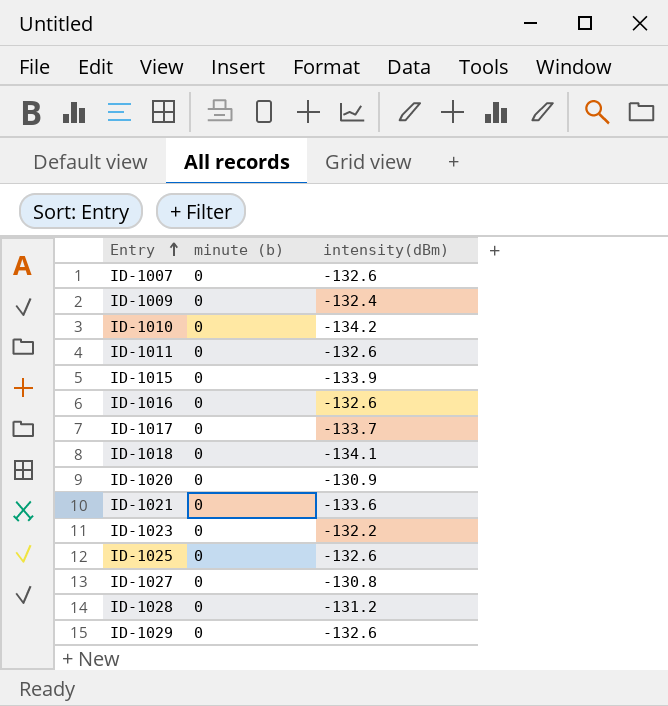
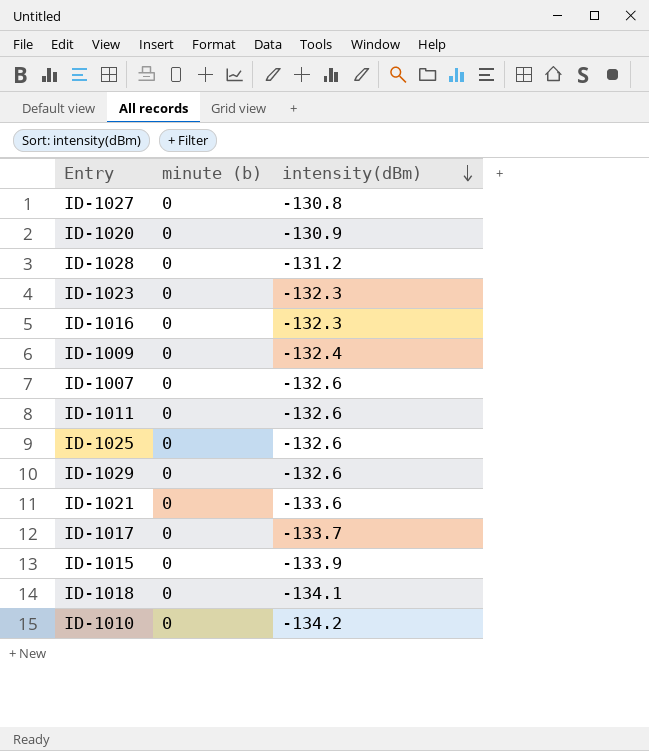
row order: Entry ascending -> intensity(dBm) descending
ID-1023 | intensity(dBm): -132.2 -> -132.3
ID-1016 | intensity(dBm): -132.6 -> -132.3

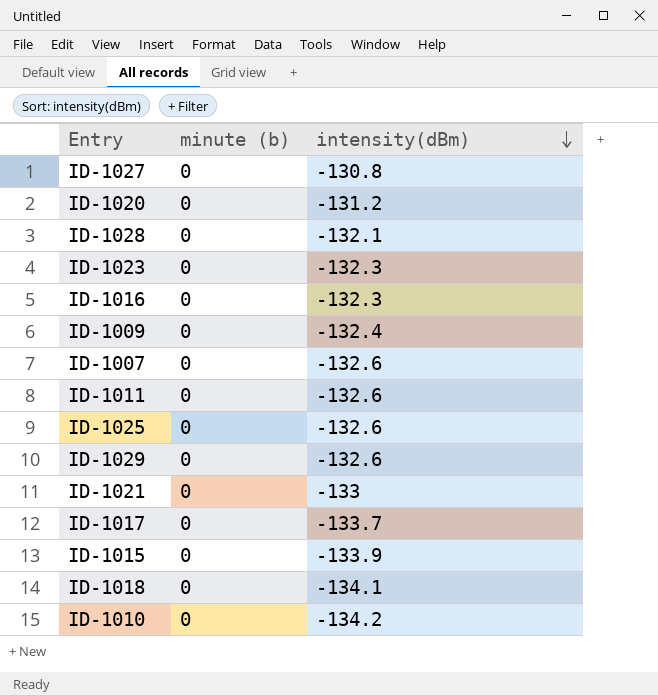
ID-1020 | intensity(dBm): -130.9 -> -131.2
ID-1028 | intensity(dBm): -131.2 -> -132.1
ID-1021 | intensity(dBm): -133.6 -> -133

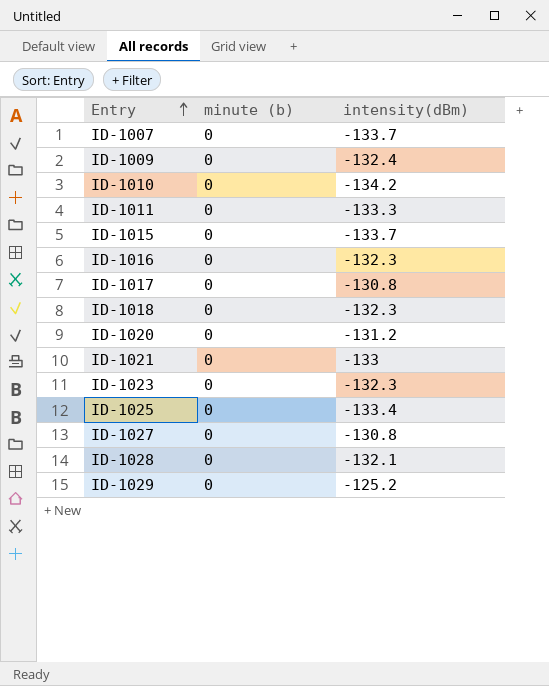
row order: intensity(dBm) descending -> Entry ascending
ID-1007 | intensity(dBm): -132.6 -> -133.7
ID-1011 | intensity(dBm): -132.6 -> -133.3
ID-1015 | intensity(dBm): -133.9 -> -133.7
ID-1017 | intensity(dBm): -133.7 -> -130.8
ID-1018 | intensity(dBm): -134.1 -> -132.3
ID-1025 | intensity(dBm): -132.6 -> -133.4
ID-1029 | intensity(dBm): -132.6 -> -125.2

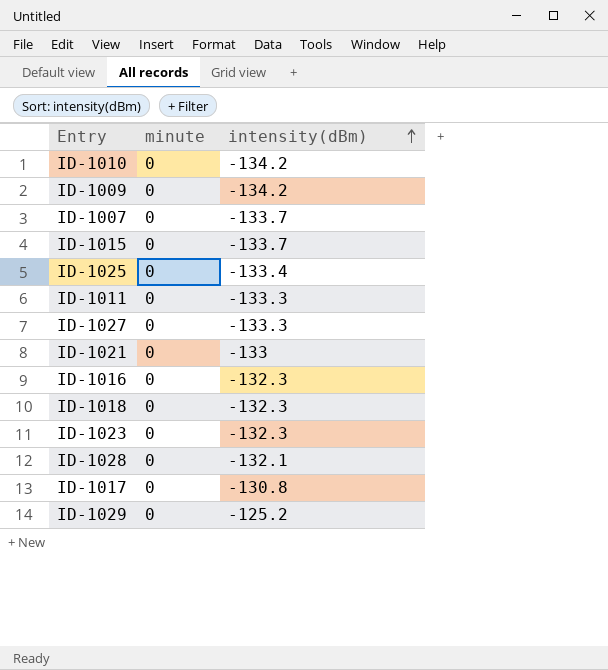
row order: Entry ascending -> intensity(dBm) ascending
column name: minute (b) -> minute
row ID-1020: 0 | -131.2 -> none
ID-1009 | intensity(dBm): -132.4 -> -134.2
ID-1027 | intensity(dBm): -130.8 -> -133.3

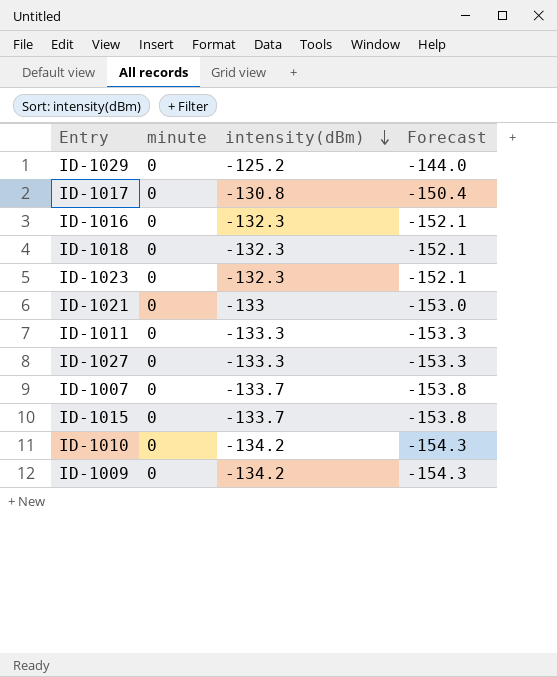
row order: intensity(dBm) ascending -> intensity(dBm) descending
column Forecast | formula: none -> [intensity(dBm)] * 1.15
row ID-1025: 0 | -133.4 -> none
row ID-1028: 0 | -132.1 -> none

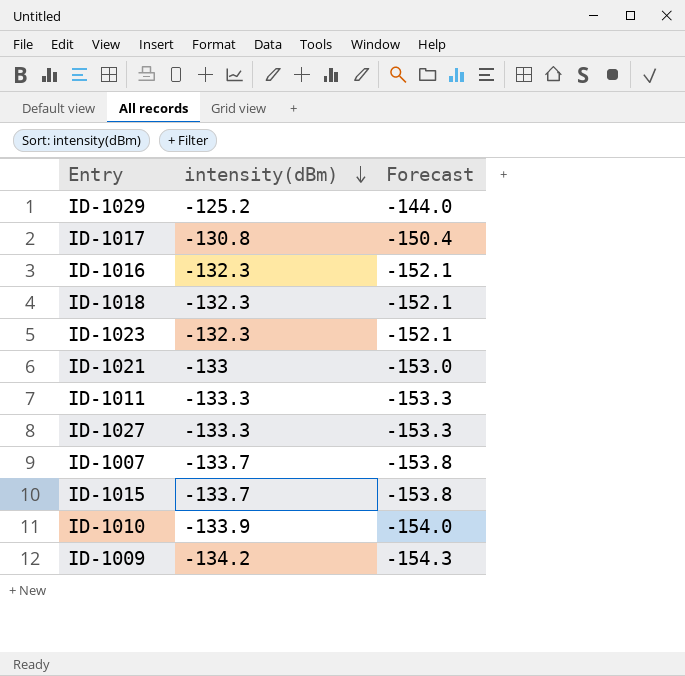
column minute | position: 2 -> none
ID-1010 | intensity(dBm): -134.2 -> -133.9
ID-1010 | Forecast: -154.3 -> -154.0

